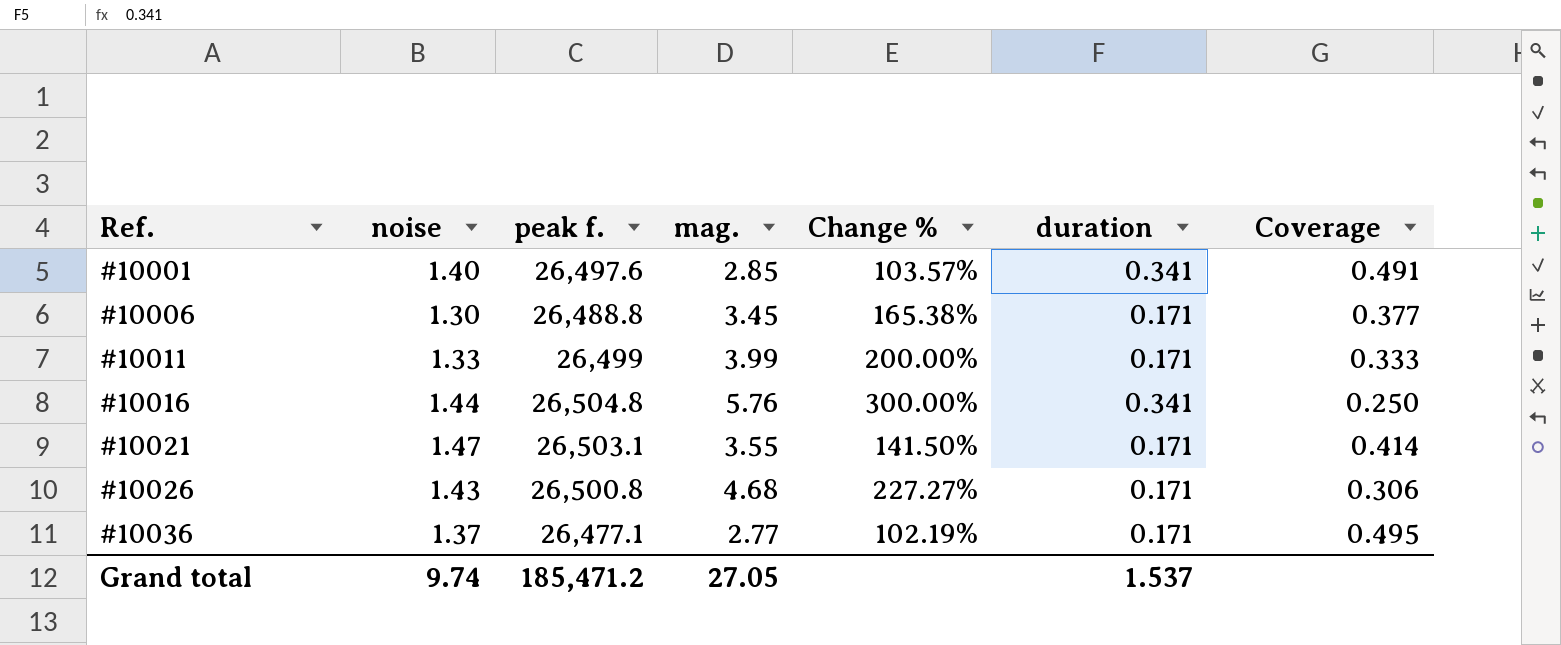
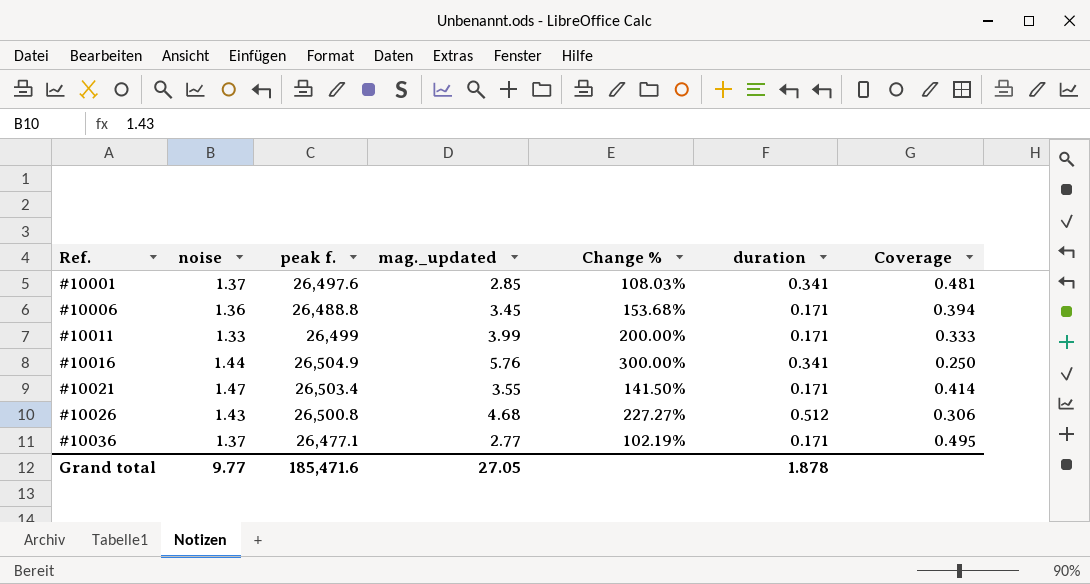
column name: mag. -> mag._updated
#10001 | noise: 1.40 -> 1.37
#10001 | Change %: 103.57% -> 108.03%
#10001 | Coverage: 0.491 -> 0.481
#10006 | noise: 1.30 -> 1.36
#10006 | Change %: 165.38% -> 153.68%
#10006 | Coverage: 0.377 -> 0.394
#10016 | peak f.: 26,504.8 -> 26,504.9
#10021 | peak f.: 26,503.1 -> 26,503.4
#10026 | duration: 0.171 -> 0.512
Grand total | noise: 9.74 -> 9.77
Grand total | peak f.: 185,471.2 -> 185,471.6
Grand total | duration: 1.537 -> 1.878

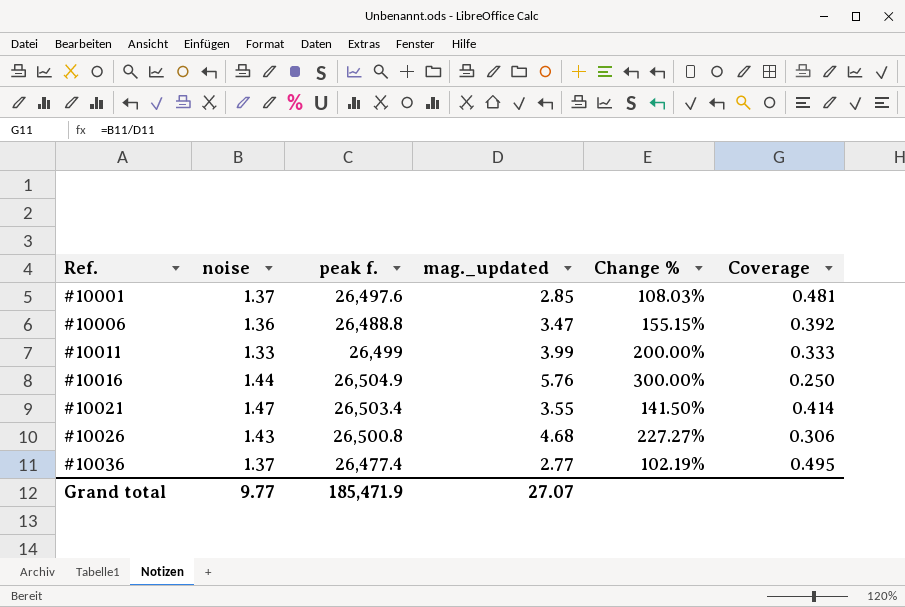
column duration | position: 6 -> none
#10006 | mag._updated: 3.45 -> 3.47
#10006 | Change %: 153.68% -> 155.15%
#10006 | Coverage: 0.394 -> 0.392
#10036 | peak f.: 26,477.1 -> 26,477.4
Grand total | peak f.: 185,471.6 -> 185,471.9
Grand total | mag._updated: 27.05 -> 27.07

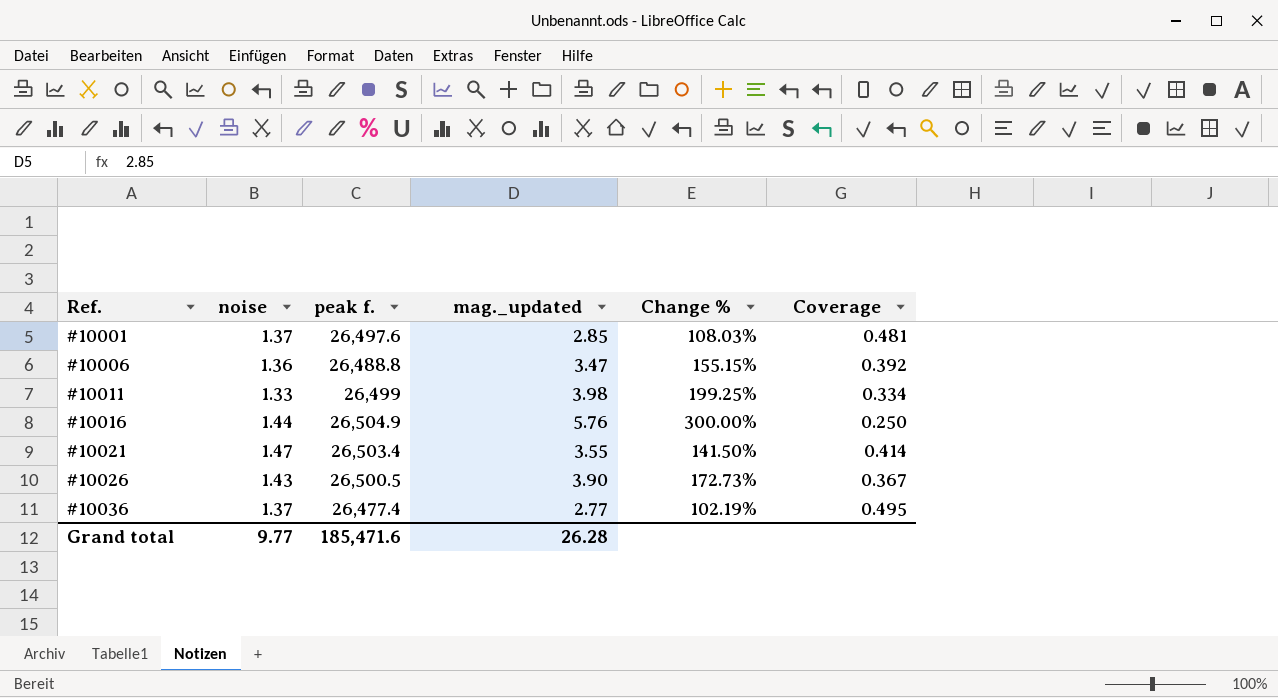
#10011 | mag._updated: 3.99 -> 3.98
#10011 | Change %: 200.00% -> 199.25%
#10011 | Coverage: 0.333 -> 0.334
#10026 | peak f.: 26,500.8 -> 26,500.5
#10026 | mag._updated: 4.68 -> 3.90
#10026 | Change %: 227.27% -> 172.73%
#10026 | Coverage: 0.306 -> 0.367
Grand total | peak f.: 185,471.9 -> 185,471.6
Grand total | mag._updated: 27.07 -> 26.28

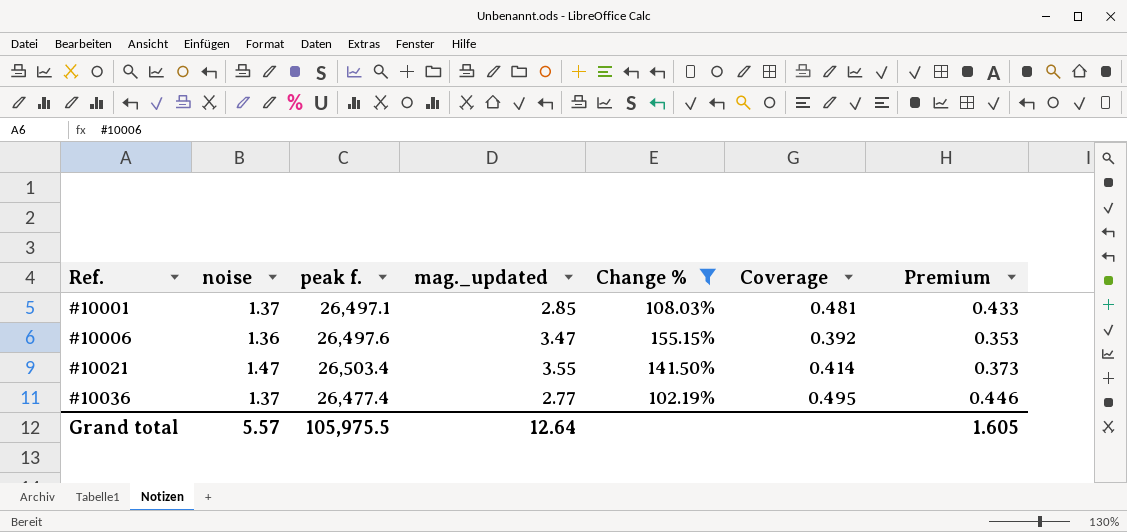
filter: none -> Change % <= 155.15%
column Premium | formula: none -> [Coverage] * 0.9
#10001 | peak f.: 26,497.6 -> 26,497.1
#10006 | peak f.: 26,488.8 -> 26,497.6
Grand total | noise: 9.77 -> 5.57
Grand total | peak f.: 185,471.6 -> 105,975.5
Grand total | mag._updated: 26.28 -> 12.64

